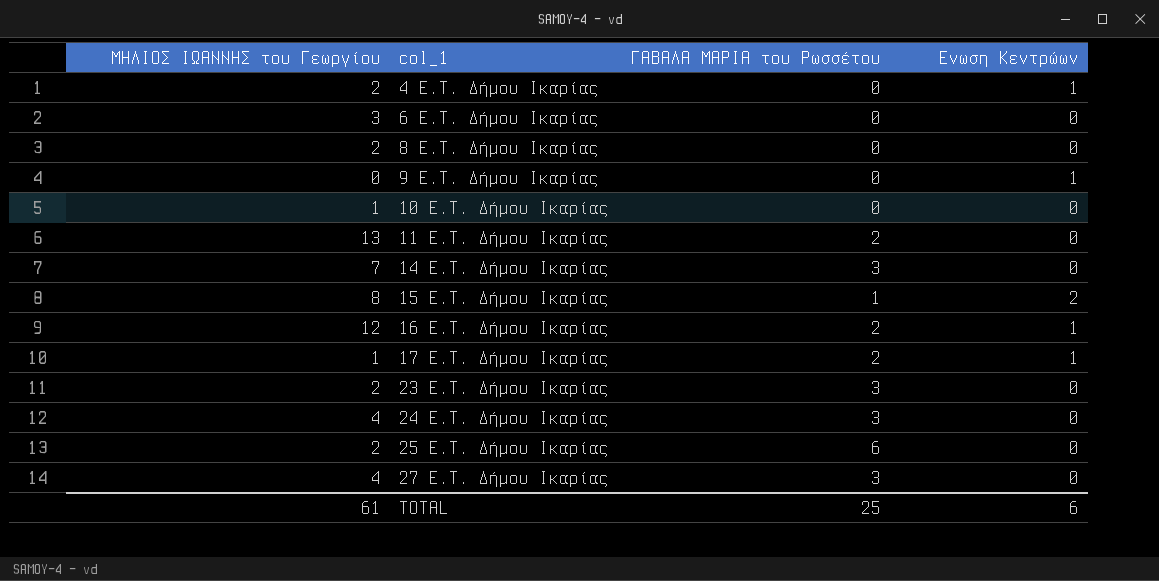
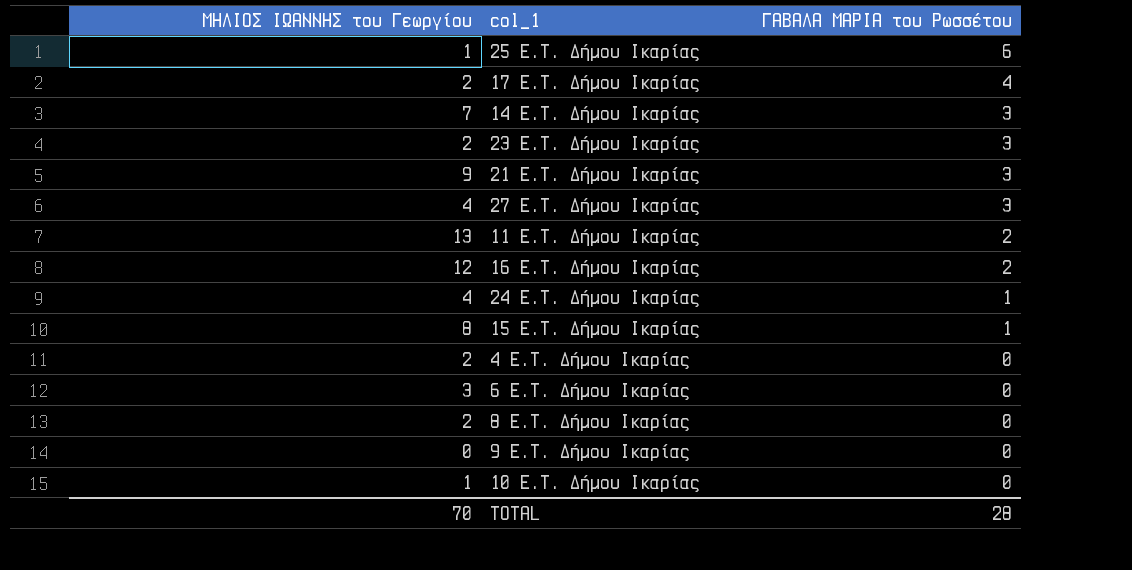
row order: col_1 ascending -> ΓΑΒΑΛΑ ΜΑΡΙΑ του Ρωσσέτου descending
column Ενωση Κεντρώων | position: 4 -> none
25 E.T. Δήμου Ικαρίας | ΜΗΛΙΟΣ ΙΩΑΝΝΗΣ του Γεωργίου: 2 -> 1
17 E.T. Δήμου Ικαρίας | ΜΗΛΙΟΣ ΙΩΑΝΝΗΣ του Γεωργίου: 1 -> 2
17 E.T. Δήμου Ικαρίας | ΓΑΒΑΛΑ ΜΑΡΙΑ του Ρωσσέτου: 2 -> 4
row 21 E.T. Δήμου Ικαρίας: none -> 9 | 3
24 E.T. Δήμου Ικαρίας | ΓΑΒΑΛΑ ΜΑΡΙΑ του Ρωσσέτου: 3 -> 1
TOTAL | ΜΗΛΙΟΣ ΙΩΑΝΝΗΣ του Γεωργίου: 61 -> 70
TOTAL | ΓΑΒΑΛΑ ΜΑΡΙΑ του Ρωσσέτου: 25 -> 28

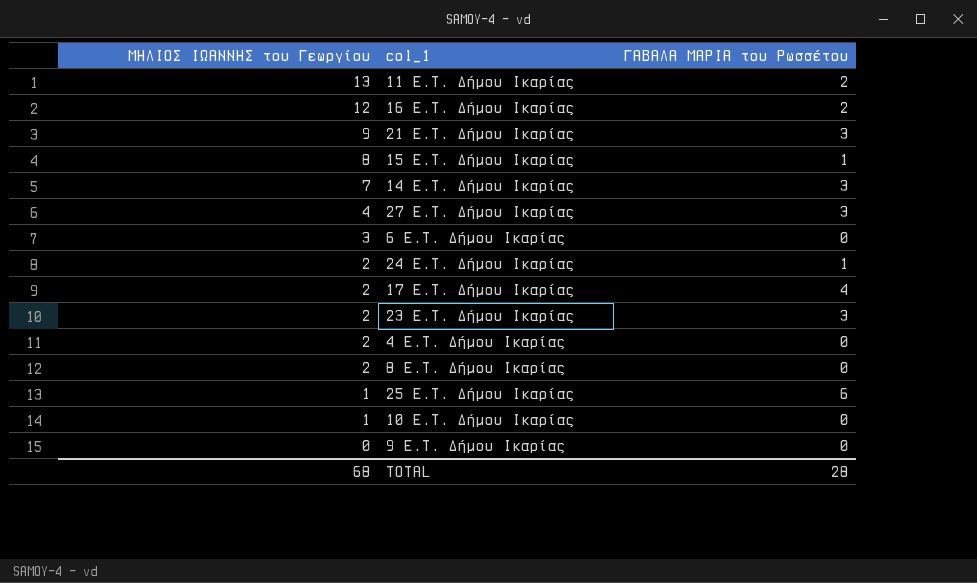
row order: ΓΑΒΑΛΑ ΜΑΡΙΑ του Ρωσσέτου descending -> ΜΗΛΙΟΣ ΙΩΑΝΝΗΣ του Γεωργίου descending
24 E.T. Δήμου Ικαρίας | ΜΗΛΙΟΣ ΙΩΑΝΝΗΣ του Γεωργίου: 4 -> 2
TOTAL | ΜΗΛΙΟΣ ΙΩΑΝΝΗΣ του Γεωργίου: 70 -> 68

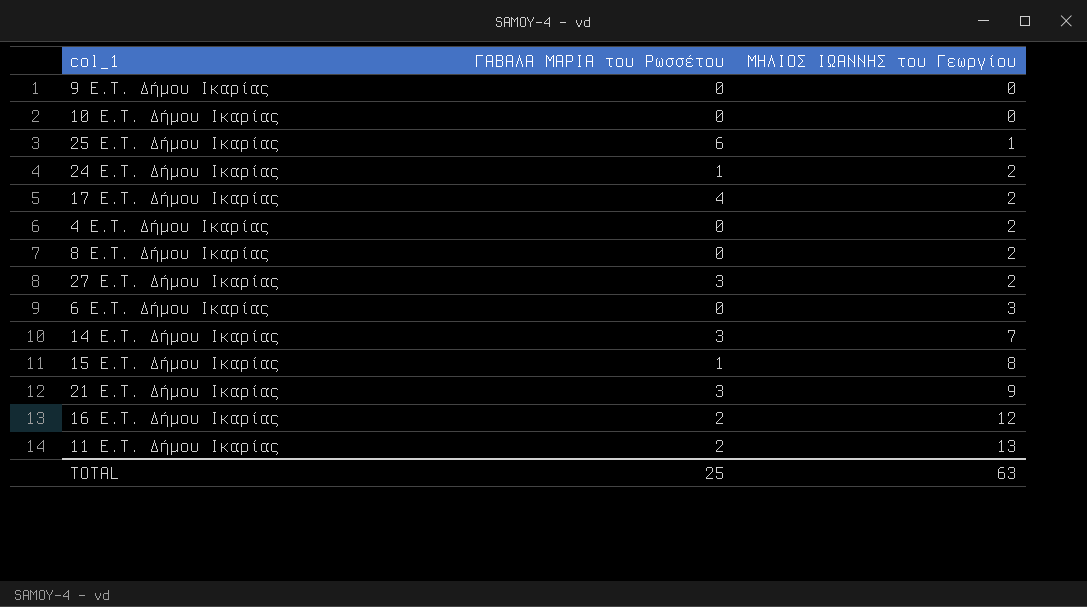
row order: ΜΗΛΙΟΣ ΙΩΑΝΝΗΣ του Γεωργίου descending -> ΜΗΛΙΟΣ ΙΩΑΝΝΗΣ του Γεωργίου ascending
column ΜΗΛΙΟΣ ΙΩΑΝΝΗΣ του Γεωργίου | position: 1 -> 3
row 23 E.T. Δήμου Ικαρίας: 2 | 3 -> none
10 E.T. Δήμου Ικαρίας | ΜΗΛΙΟΣ ΙΩΑΝΝΗΣ του Γεωργίου: 1 -> 0
27 E.T. Δήμου Ικαρίας | ΜΗΛΙΟΣ ΙΩΑΝΝΗΣ του Γεωργίου: 4 -> 2
TOTAL | ΓΑΒΑΛΑ ΜΑΡΙΑ του Ρωσσέτου: 28 -> 25
TOTAL | ΜΗΛΙΟΣ ΙΩΑΝΝΗΣ του Γεωργίου: 68 -> 63

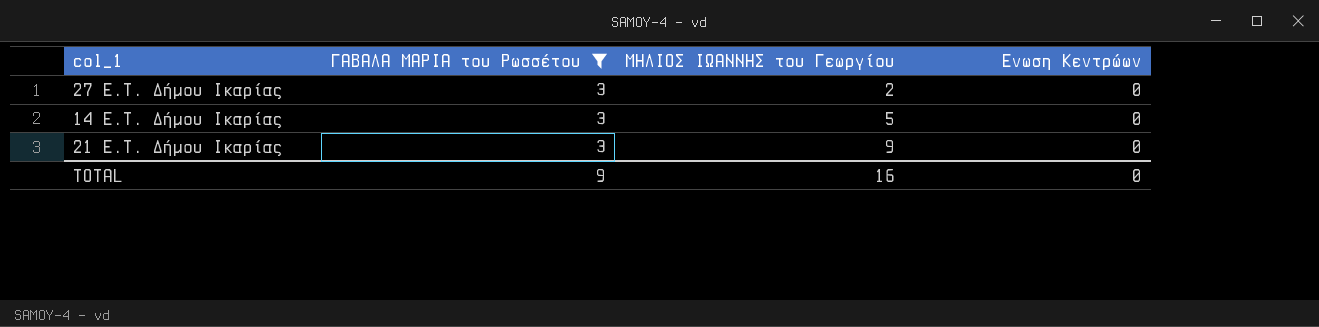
filter: none -> ΓΑΒΑΛΑ ΜΑΡΙΑ του Ρωσσέτου = 3
column Ενωση Κεντρώων | position: none -> 4
14 E.T. Δήμου Ικαρίας | ΜΗΛΙΟΣ ΙΩΑΝΝΗΣ του Γεωργίου: 7 -> 5
TOTAL | ΓΑΒΑΛΑ ΜΑΡΙΑ του Ρωσσέτου: 25 -> 9
TOTAL | ΜΗΛΙΟΣ ΙΩΑΝΝΗΣ του Γεωργίου: 63 -> 16

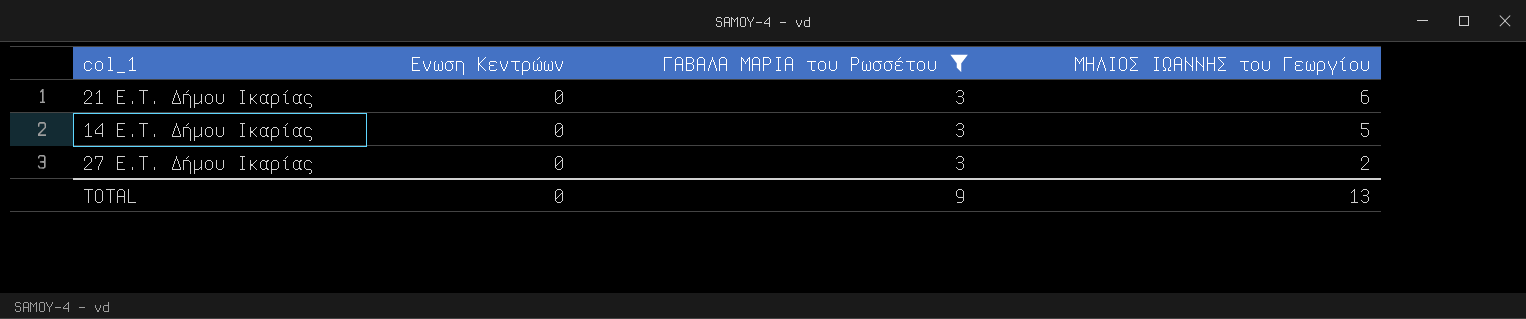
row order: ΜΗΛΙΟΣ ΙΩΑΝΝΗΣ του Γεωργίου ascending -> ΜΗΛΙΟΣ ΙΩΑΝΝΗΣ του Γεωργίου descending
column Ενωση Κεντρώων | position: 4 -> 2
21 E.T. Δήμου Ικαρίας | ΜΗΛΙΟΣ ΙΩΑΝΝΗΣ του Γεωργίου: 9 -> 6
TOTAL | ΜΗΛΙΟΣ ΙΩΑΝΝΗΣ του Γεωργίου: 16 -> 13

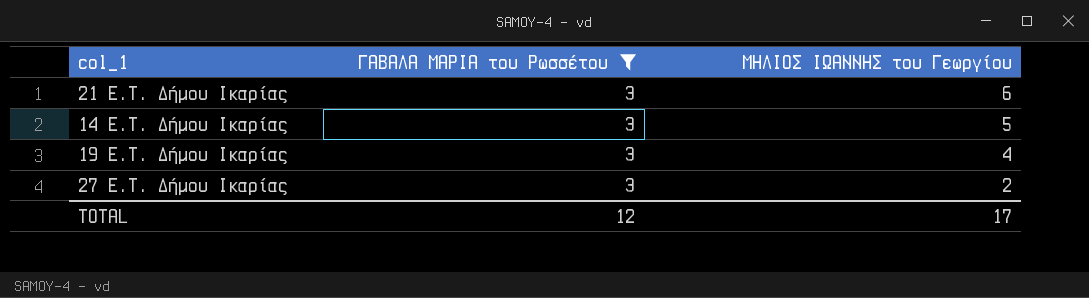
column Ενωση Κεντρώων | position: 2 -> none
row 19 E.T. Δήμου Ικαρίας: none -> 3 | 4
TOTAL | ΓΑΒΑΛΑ ΜΑΡΙΑ του Ρωσσέτου: 9 -> 12
TOTAL | ΜΗΛΙΟΣ ΙΩΑΝΝΗΣ του Γεωργίου: 13 -> 17

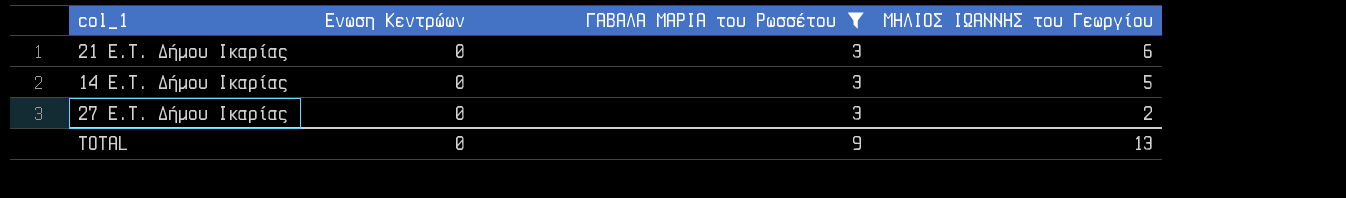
column Ενωση Κεντρώων | position: none -> 2
row 19 E.T. Δήμου Ικαρίας: 3 | 4 -> none
TOTAL | ΓΑΒΑΛΑ ΜΑΡΙΑ του Ρωσσέτου: 12 -> 9
TOTAL | ΜΗΛΙΟΣ ΙΩΑΝΝΗΣ του Γεωργίου: 17 -> 13

